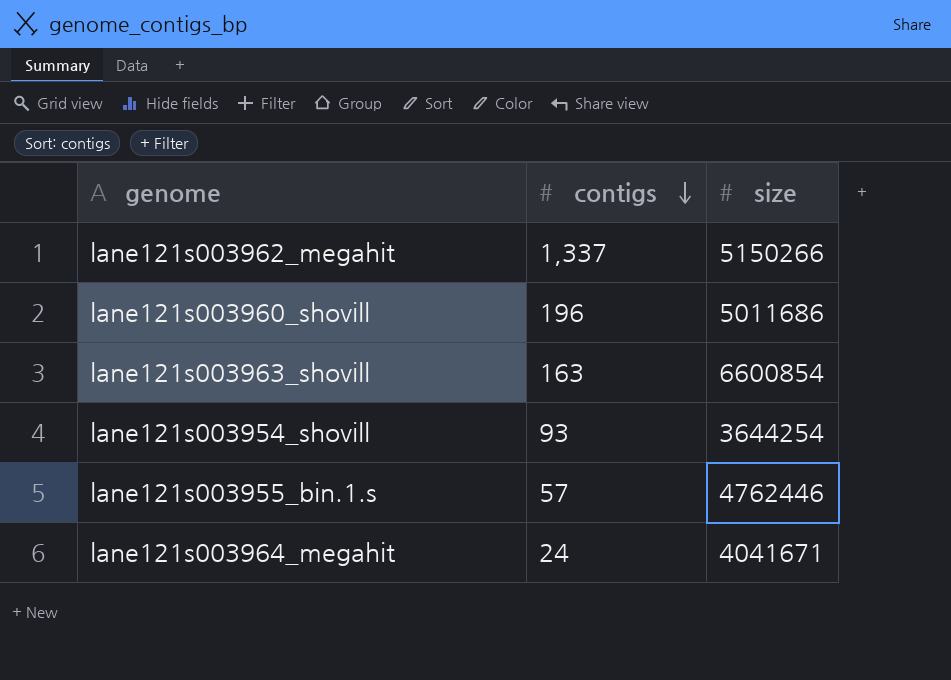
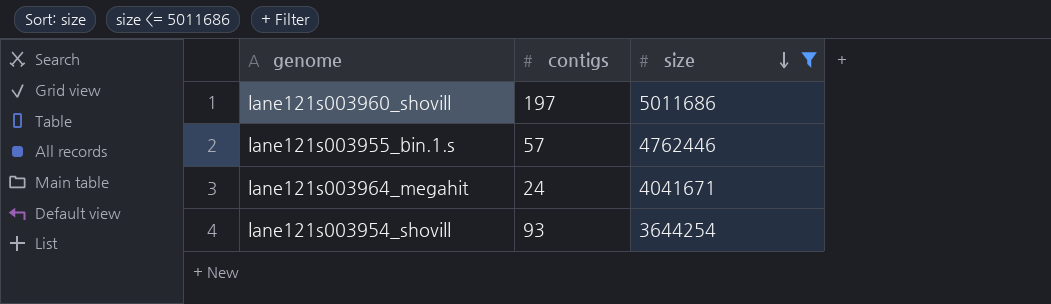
filter: none -> size <= 5011686
row order: contigs descending -> size descending
lane121s003960_shovill | contigs: 196 -> 197

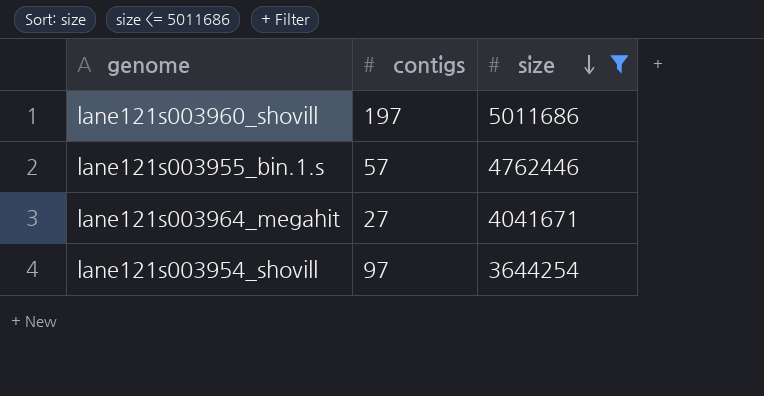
lane121s003964_megahit | contigs: 24 -> 27
lane121s003954_shovill | contigs: 93 -> 97

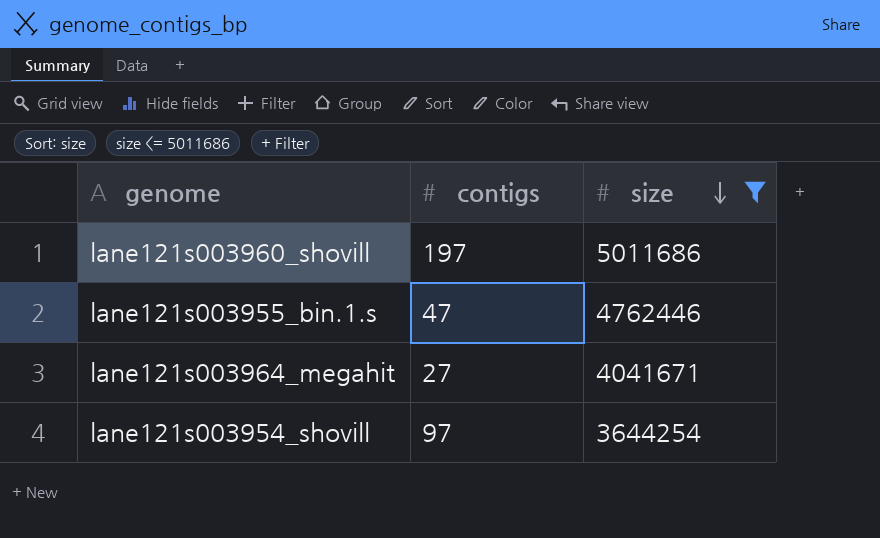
lane121s003955_bin.1.s | contigs: 57 -> 47

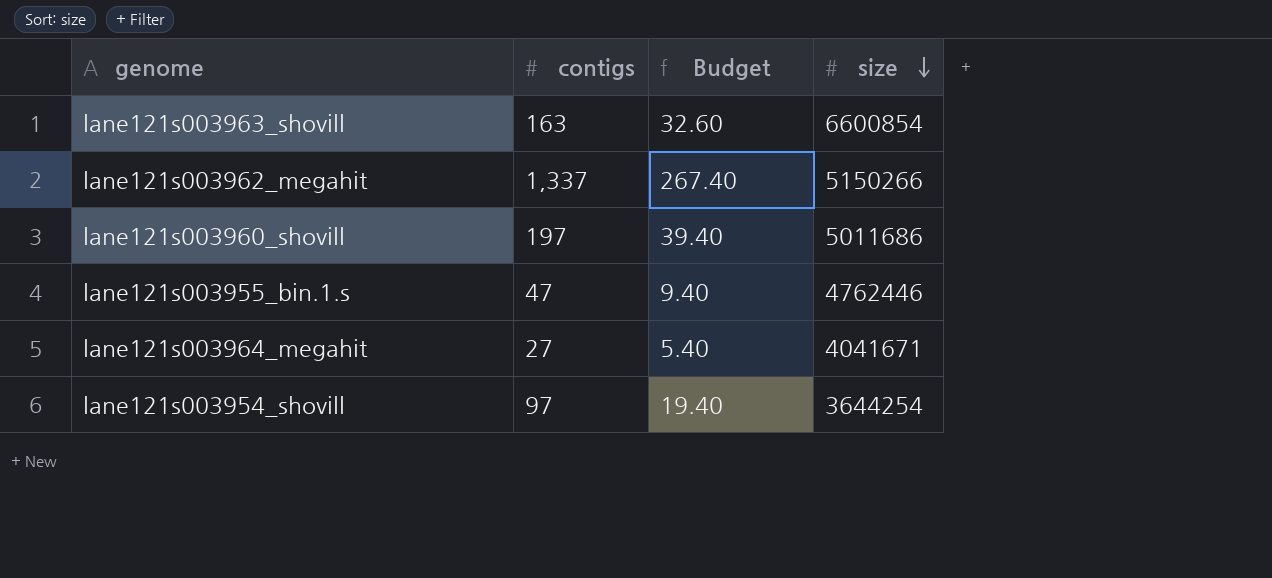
filter: size <= 5011686 -> none
column Budget | formula: none -> [contigs] * 0.2

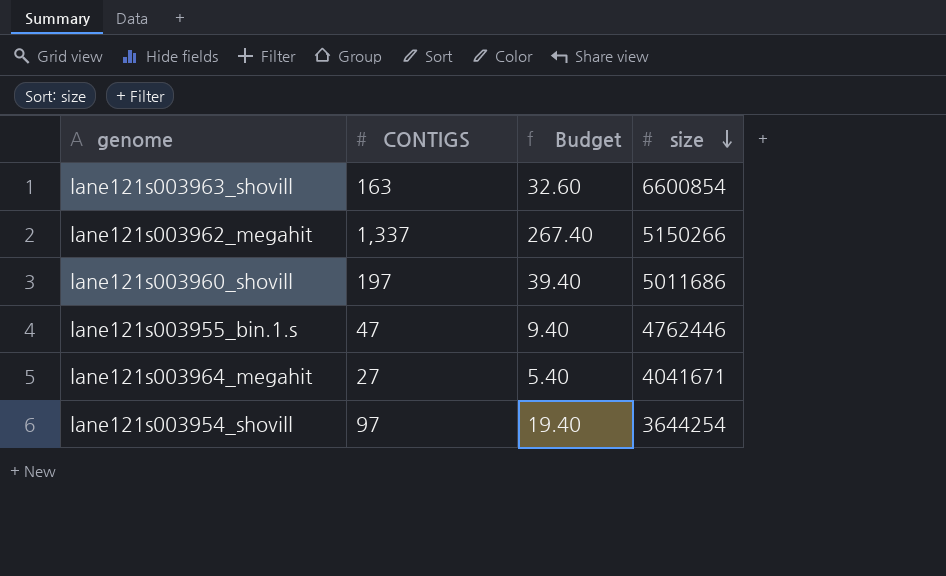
column name: contigs -> CONTIGS

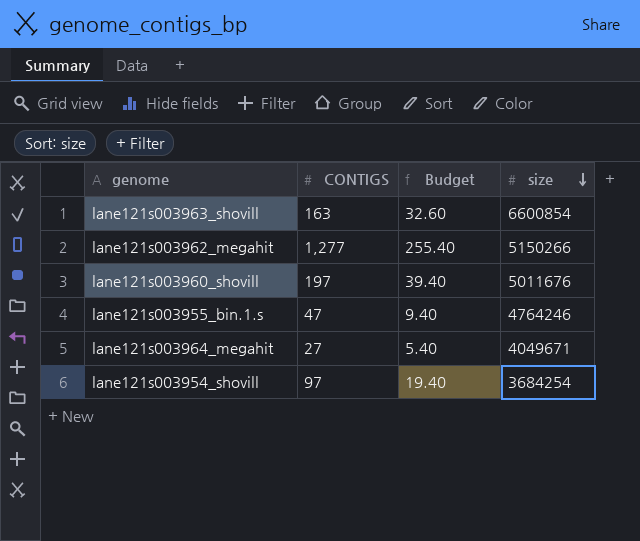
lane121s003962_megahit | CONTIGS: 1,337 -> 1,277
lane121s003962_megahit | Budget: 267.40 -> 255.40
lane121s003960_shovill | size: 5011686 -> 5011676
lane121s003955_bin.1.s | size: 4762446 -> 4764246
lane121s003964_megahit | size: 4041671 -> 4049671
lane121s003954_shovill | size: 3644254 -> 3684254

